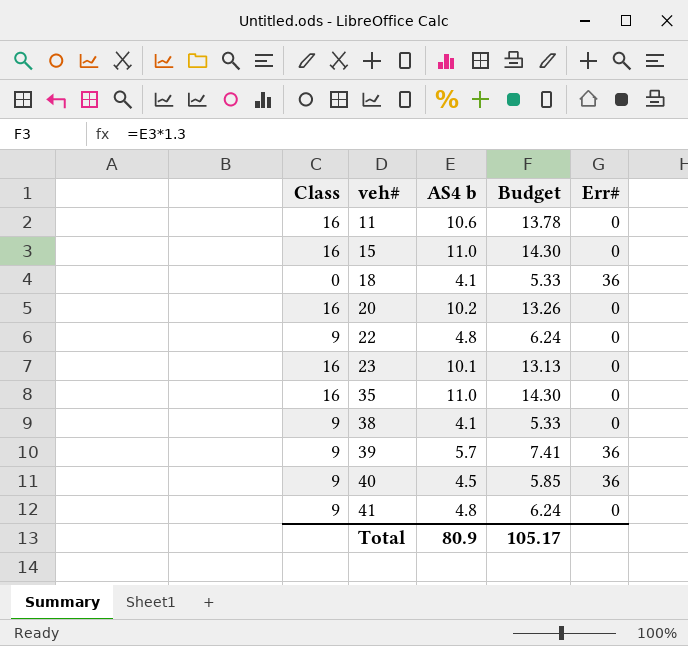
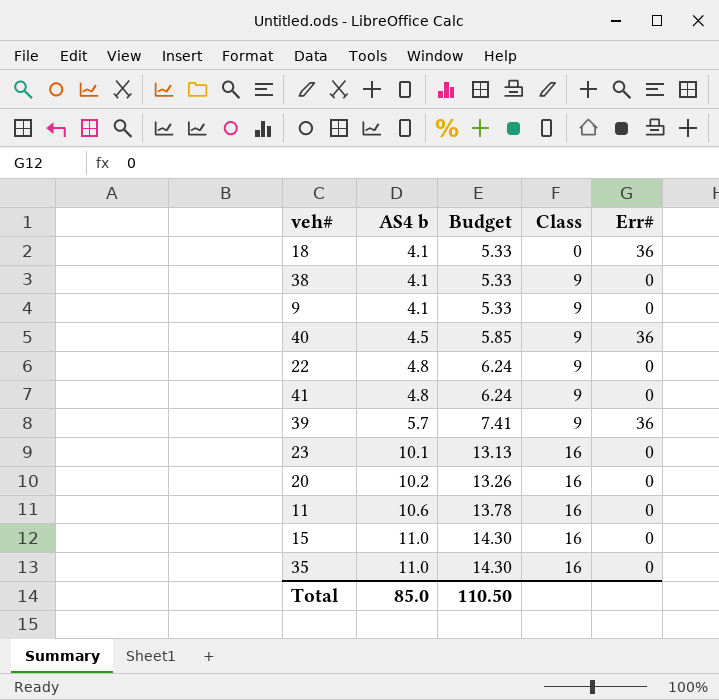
row order: veh# ascending -> AS4 b ascending
column Class | position: 1 -> 4
row 9: none -> 4.1 | 5.33 | 9 | 0
Total | AS4 b: 80.9 -> 85.0
Total | Budget: 105.17 -> 110.50

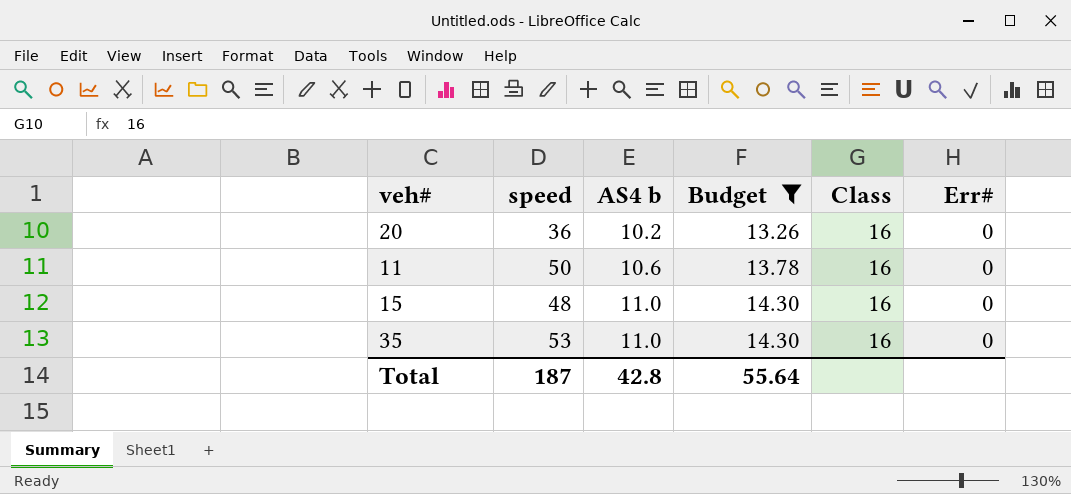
filter: none -> Budget >= 13.26
column speed | position: none -> 2
Total | AS4 b: 85.0 -> 42.8
Total | Budget: 110.50 -> 55.64

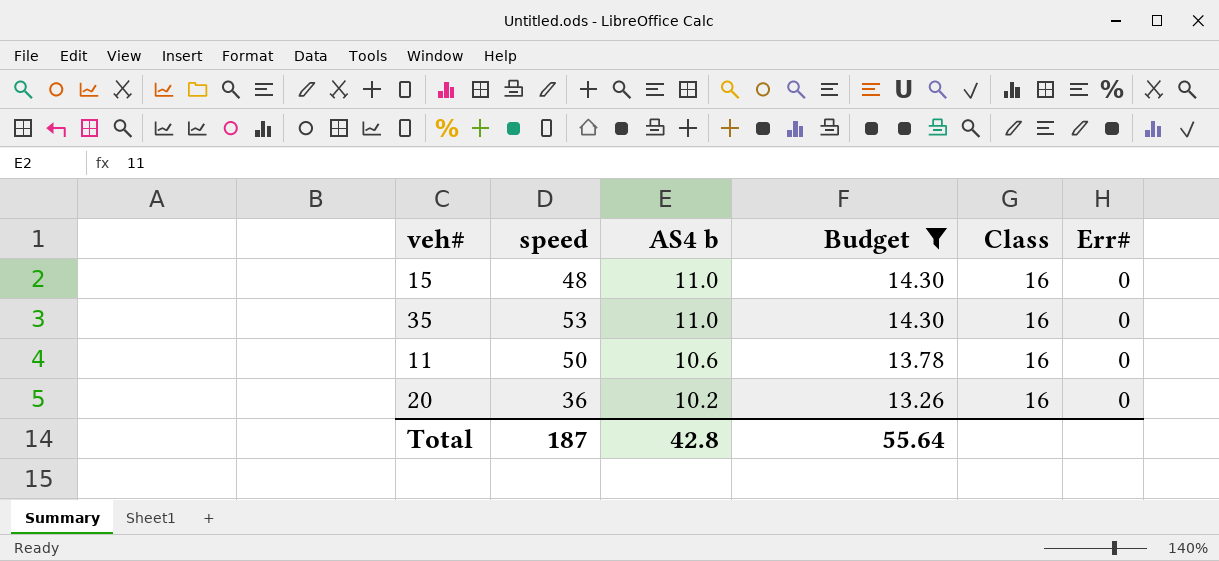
row order: AS4 b ascending -> AS4 b descending

